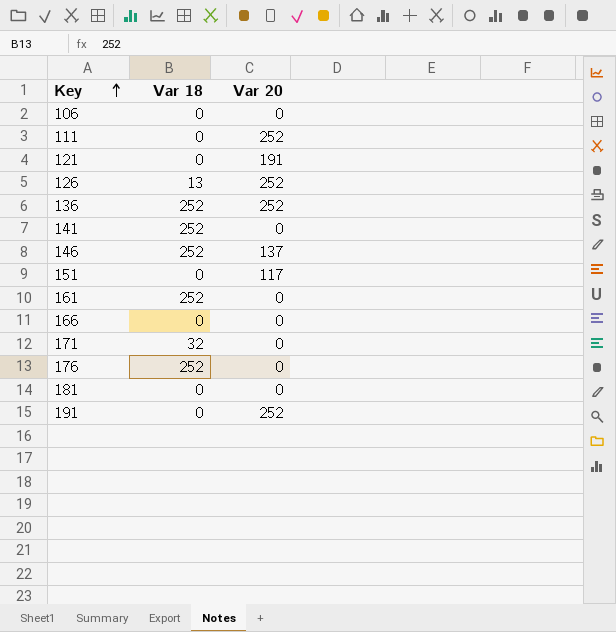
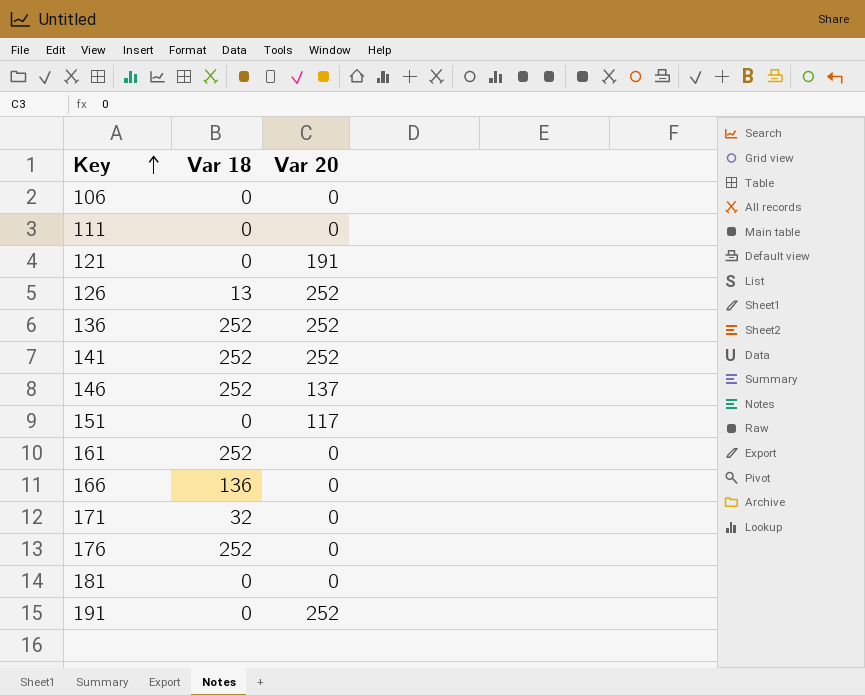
111 | Var 20: 252 -> 0
141 | Var 20: 0 -> 252
166 | Var 18: 0 -> 136

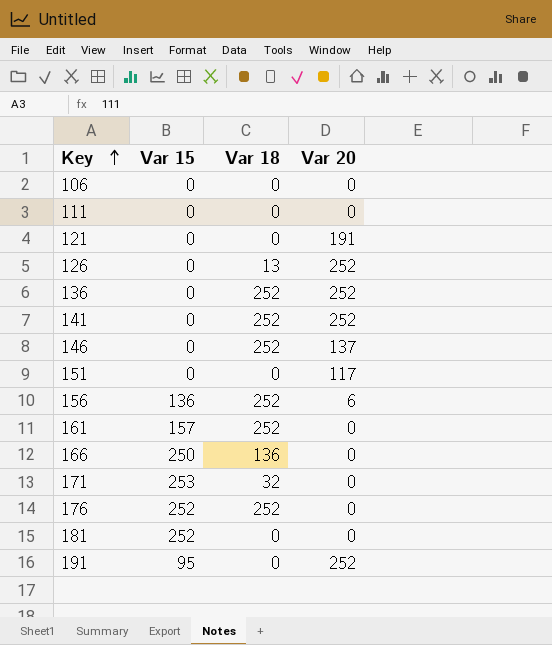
column Var 15 | position: none -> 2
row 156: none -> 136 | 252 | 6

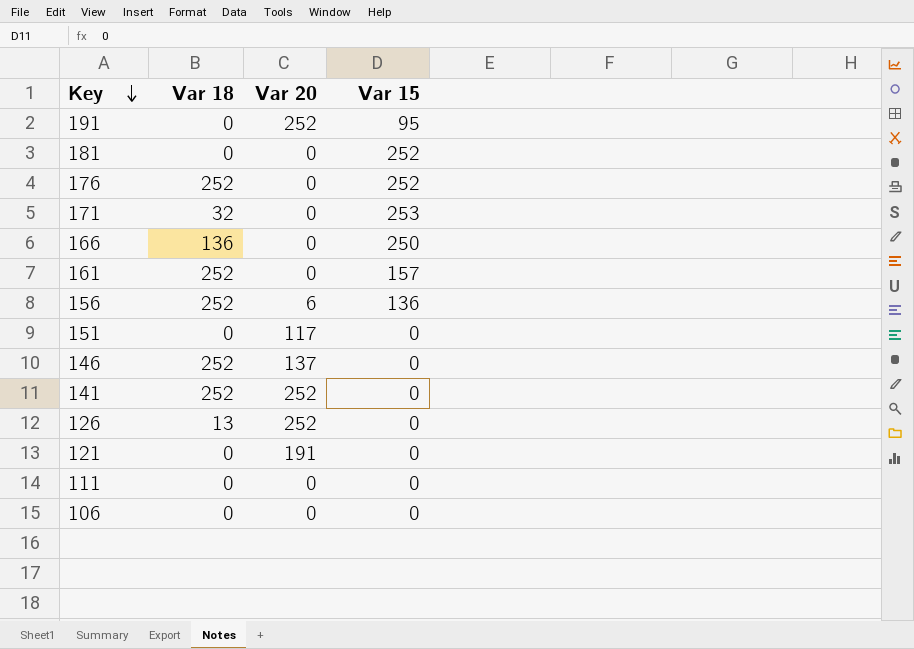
row order: Key ascending -> Key descending
column Var 15 | position: 2 -> 4
row 136: 0 | 252 | 252 -> none

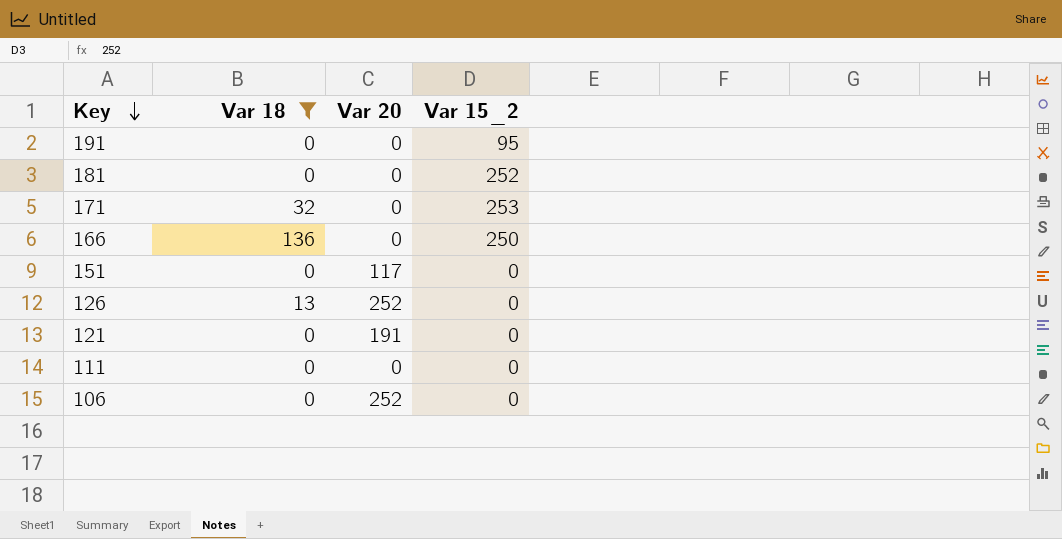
filter: none -> Var 18 != 252
column name: Var 15 -> Var 15_2
191 | Var 20: 252 -> 0
106 | Var 20: 0 -> 252

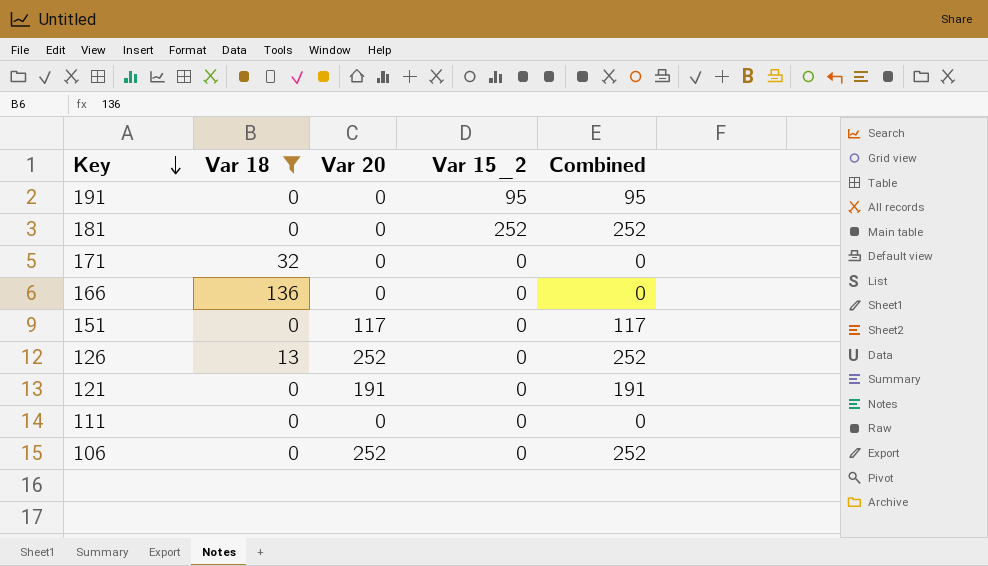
column Combined | formula: none -> [Var 20] + [Var 15_2]
171 | Var 15_2: 253 -> 0
166 | Var 15_2: 250 -> 0

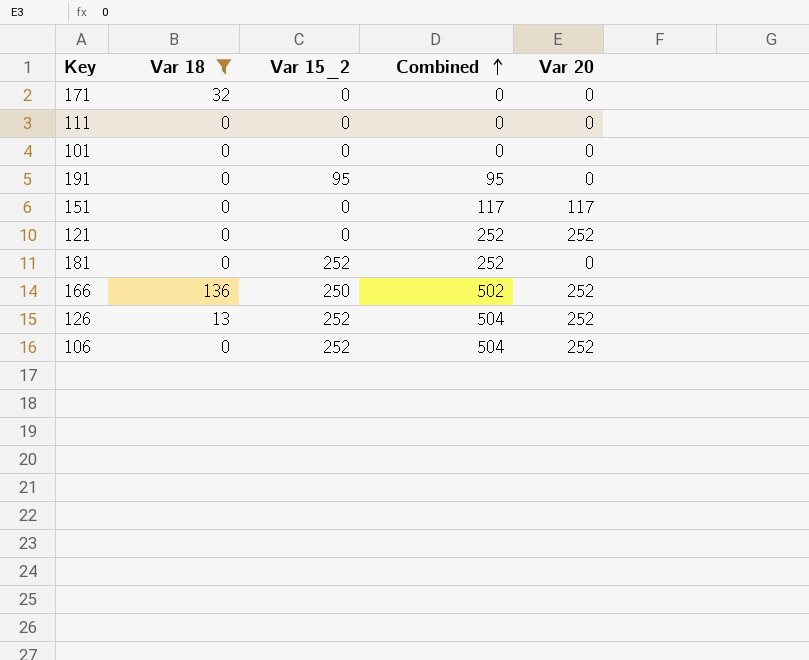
row order: Key descending -> Combined ascending
column Var 20 | position: 3 -> 5
row 101: none -> 0 | 0 | 0 | 0
121 | Combined: 191 -> 252
121 | Var 20: 191 -> 252
166 | Var 15_2: 0 -> 250
166 | Combined: 0 -> 502
166 | Var 20: 0 -> 252
126 | Var 15_2: 0 -> 252
126 | Combined: 252 -> 504
106 | Var 15_2: 0 -> 252
106 | Combined: 252 -> 504

